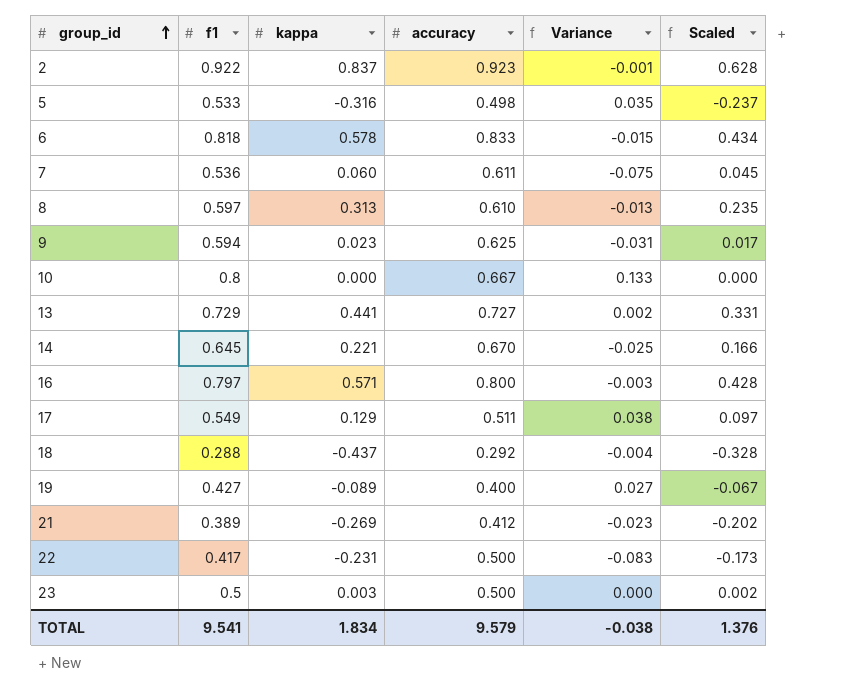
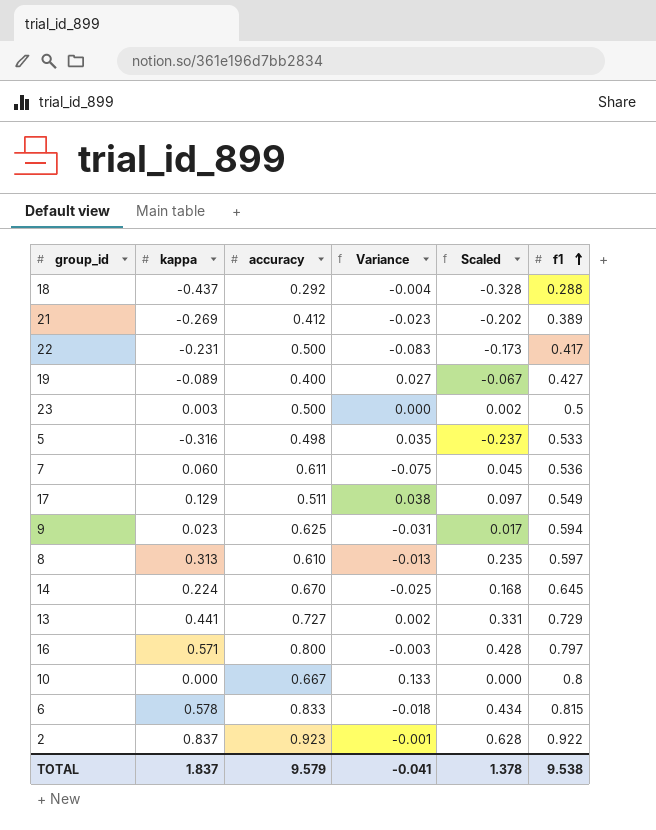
row order: group_id ascending -> f1 ascending
column f1 | position: 2 -> 6
14 | kappa: 0.221 -> 0.224
14 | Scaled: 0.166 -> 0.168
6 | Variance: -0.015 -> -0.018
6 | f1: 0.818 -> 0.815
TOTAL | kappa: 1.834 -> 1.837
TOTAL | Variance: -0.038 -> -0.041
TOTAL | Scaled: 1.376 -> 1.378
TOTAL | f1: 9.541 -> 9.538

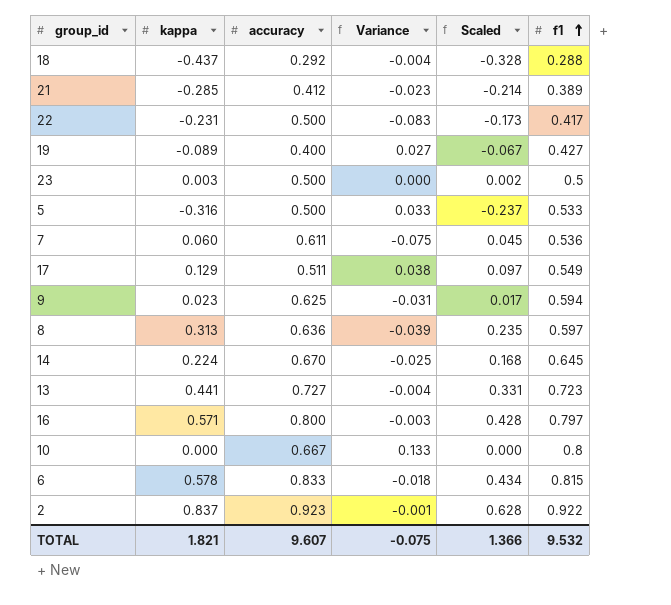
21 | kappa: -0.269 -> -0.285
21 | Scaled: -0.202 -> -0.214
5 | accuracy: 0.498 -> 0.500
5 | Variance: 0.035 -> 0.033
8 | accuracy: 0.610 -> 0.636
8 | Variance: -0.013 -> -0.039
13 | Variance: 0.002 -> -0.004
13 | f1: 0.729 -> 0.723
TOTAL | kappa: 1.837 -> 1.821
TOTAL | accuracy: 9.579 -> 9.607
TOTAL | Variance: -0.041 -> -0.075
TOTAL | Scaled: 1.378 -> 1.366
TOTAL | f1: 9.538 -> 9.532

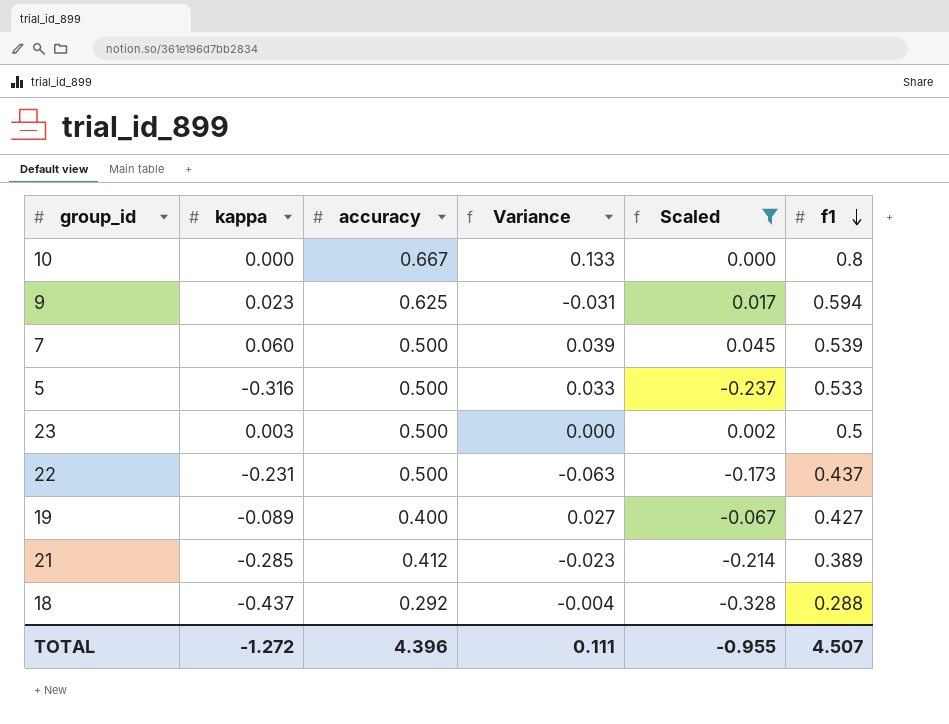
filter: none -> Scaled <= 0.045
row order: f1 ascending -> f1 descending
7 | accuracy: 0.611 -> 0.500
7 | Variance: -0.075 -> 0.039
7 | f1: 0.536 -> 0.539
22 | Variance: -0.083 -> -0.063
22 | f1: 0.417 -> 0.437
TOTAL | kappa: 1.821 -> -1.272
TOTAL | accuracy: 9.607 -> 4.396
TOTAL | Variance: -0.075 -> 0.111
TOTAL | Scaled: 1.366 -> -0.955
TOTAL | f1: 9.532 -> 4.507

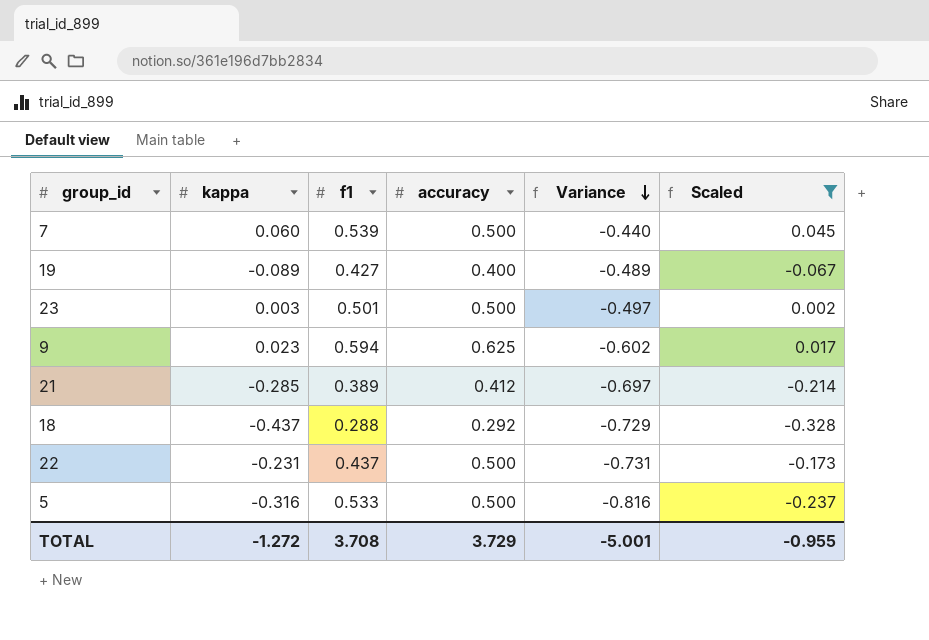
row order: f1 descending -> Variance descending
column f1 | position: 6 -> 3
column Variance | formula: [f1] - [accuracy] -> [kappa] - [accuracy]
row 10: 0.000 | 0.667 | 0.133 | 0.000 | 0.8 -> none
23 | f1: 0.5 -> 0.501
TOTAL | f1: 4.507 -> 3.708
TOTAL | accuracy: 4.396 -> 3.729
TOTAL | Variance: 0.111 -> -5.001

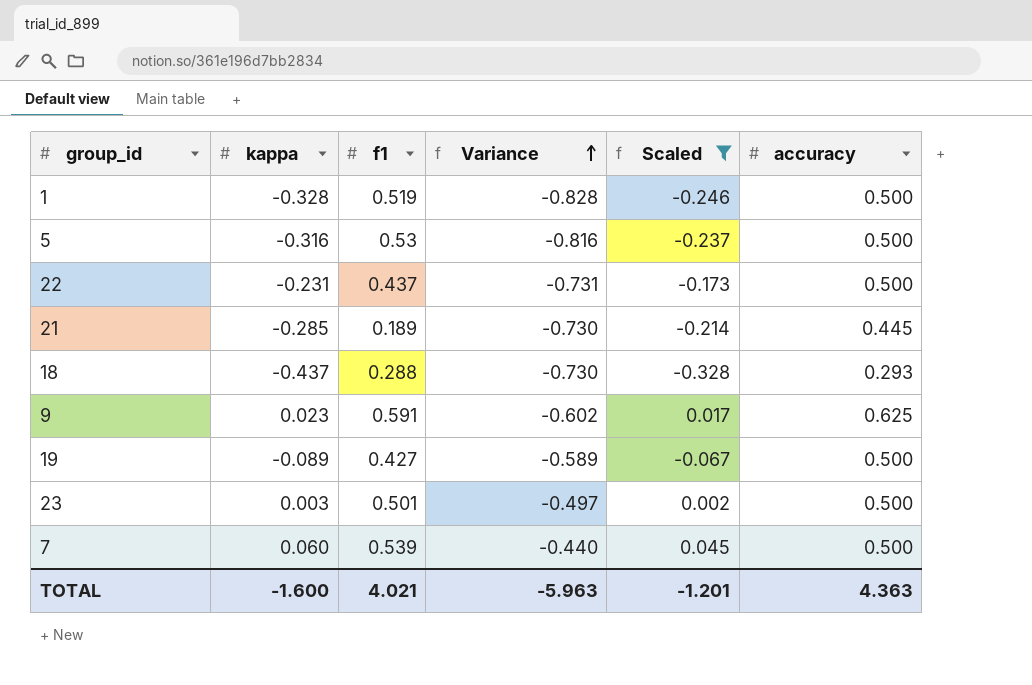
row order: Variance descending -> Variance ascending
column accuracy | position: 4 -> 6
row 1: none -> -0.328 | 0.519 | -0.828 | -0.246 | 0.500
5 | f1: 0.533 -> 0.53
21 | f1: 0.389 -> 0.189
21 | Variance: -0.697 -> -0.730
21 | accuracy: 0.412 -> 0.445
18 | Variance: -0.729 -> -0.730
18 | accuracy: 0.292 -> 0.293
9 | f1: 0.594 -> 0.591
19 | Variance: -0.489 -> -0.589
19 | accuracy: 0.400 -> 0.500
TOTAL | kappa: -1.272 -> -1.600
TOTAL | f1: 3.708 -> 4.021
TOTAL | Variance: -5.001 -> -5.963
TOTAL | Scaled: -0.955 -> -1.201
TOTAL | accuracy: 3.729 -> 4.363

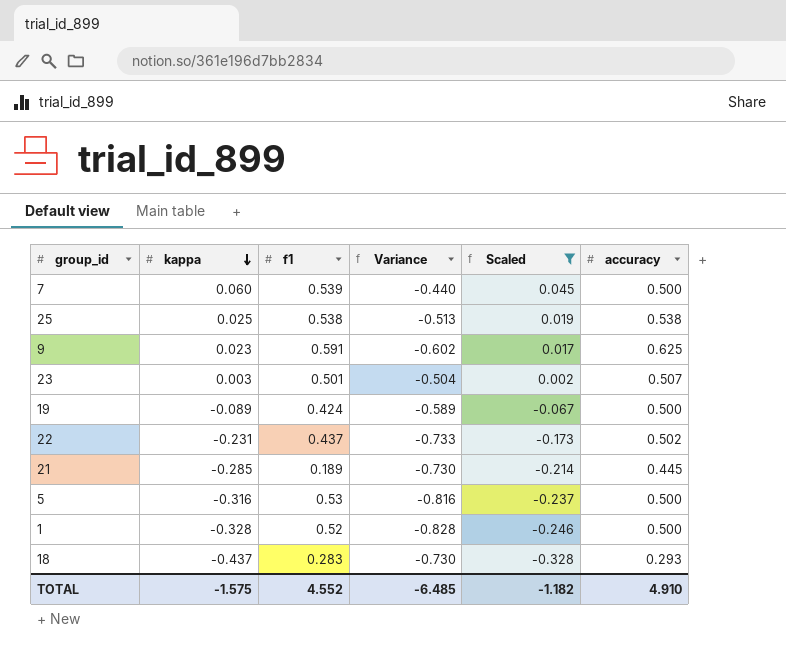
row order: Variance ascending -> kappa descending
row 25: none -> 0.025 | 0.538 | -0.513 | 0.019 | 0.538
23 | Variance: -0.497 -> -0.504
23 | accuracy: 0.500 -> 0.507
19 | f1: 0.427 -> 0.424
22 | Variance: -0.731 -> -0.733
22 | accuracy: 0.500 -> 0.502
1 | f1: 0.519 -> 0.52
18 | f1: 0.288 -> 0.283
TOTAL | kappa: -1.600 -> -1.575
TOTAL | f1: 4.021 -> 4.552
TOTAL | Variance: -5.963 -> -6.485
TOTAL | Scaled: -1.201 -> -1.182
TOTAL | accuracy: 4.363 -> 4.910

